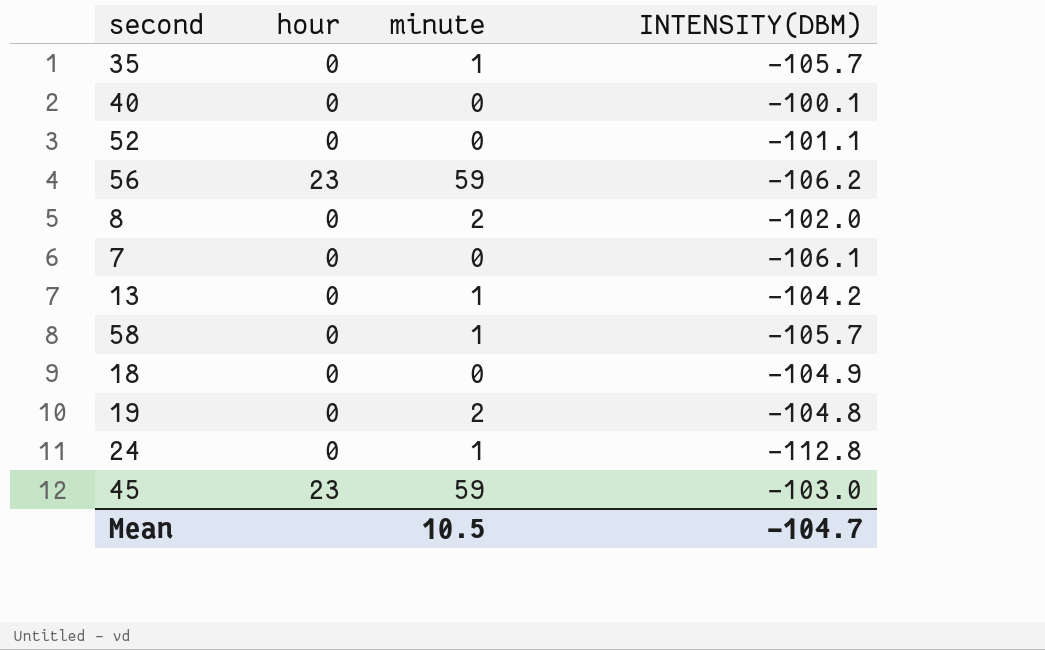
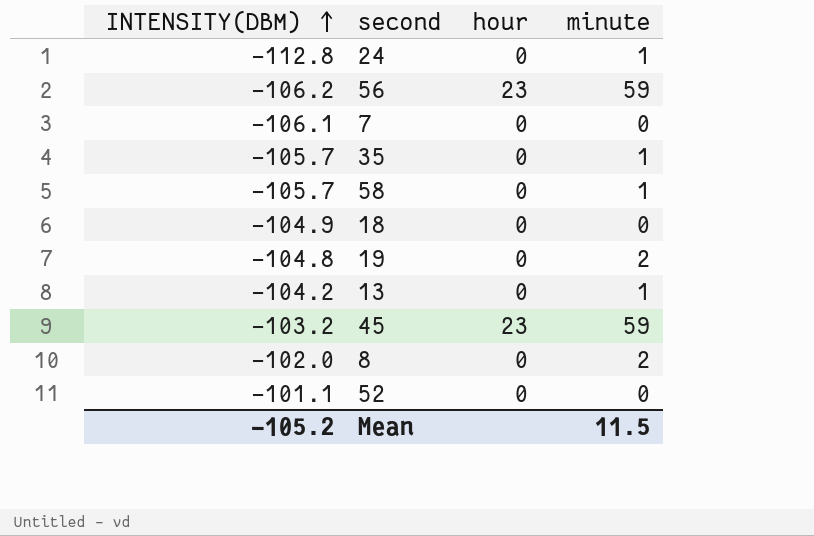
row order: none -> INTENSITY(DBM) ascending
column INTENSITY(DBM) | position: 4 -> 1
row 40: 0 | 0 | -100.1 -> none
45 | INTENSITY(DBM): -103.0 -> -103.2
Mean | INTENSITY(DBM): -104.7 -> -105.2
Mean | minute: 10.5 -> 11.5

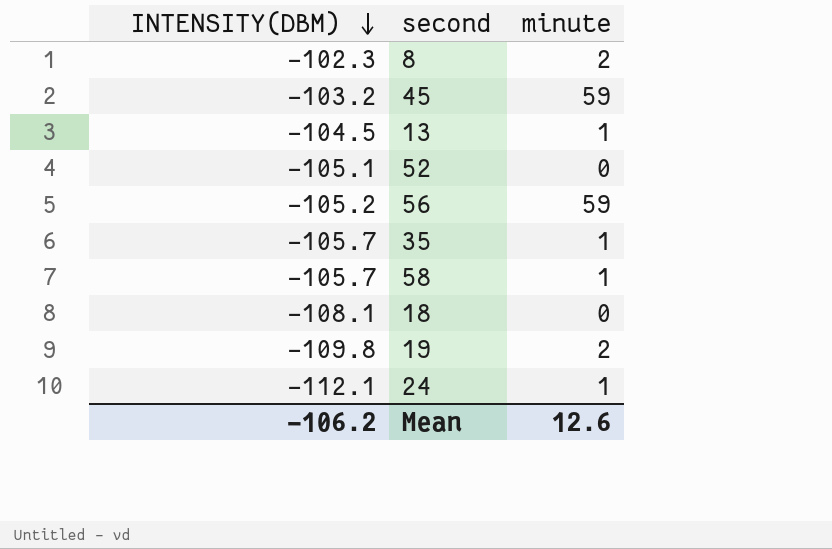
row order: INTENSITY(DBM) ascending -> INTENSITY(DBM) descending
column hour | position: 3 -> none
row 7: -106.1 | 0 | 0 -> none
8 | INTENSITY(DBM): -102.0 -> -102.3
13 | INTENSITY(DBM): -104.2 -> -104.5
52 | INTENSITY(DBM): -101.1 -> -105.1
56 | INTENSITY(DBM): -106.2 -> -105.2
18 | INTENSITY(DBM): -104.9 -> -108.1
19 | INTENSITY(DBM): -104.8 -> -109.8
24 | INTENSITY(DBM): -112.8 -> -112.1
Mean | INTENSITY(DBM): -105.2 -> -106.2
Mean | minute: 11.5 -> 12.6

